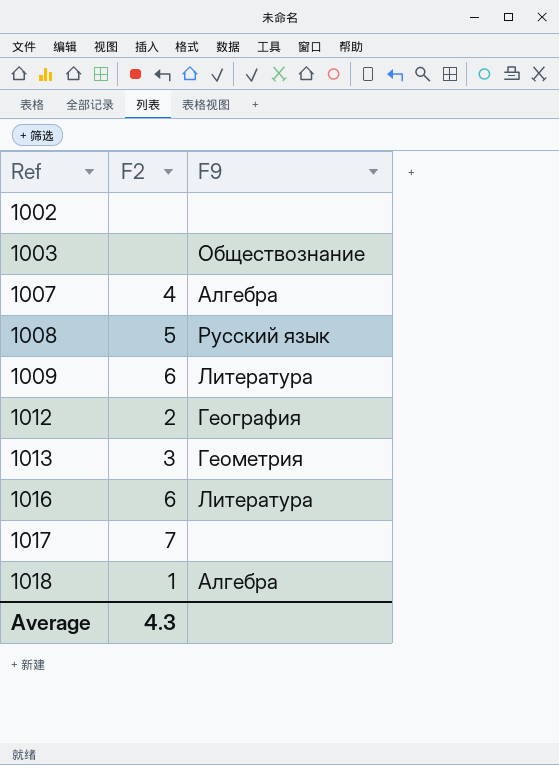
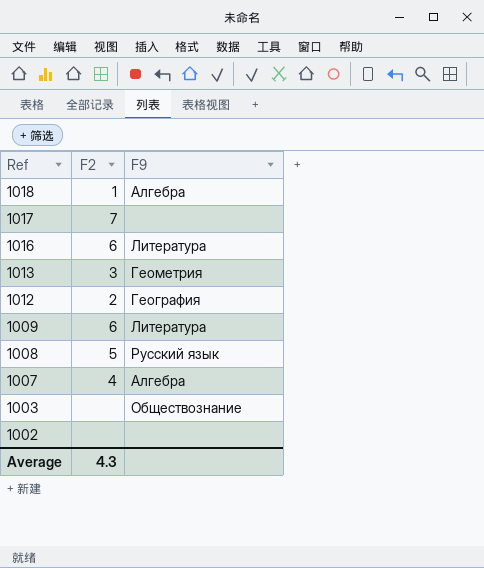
row order: Ref ascending -> Ref descending

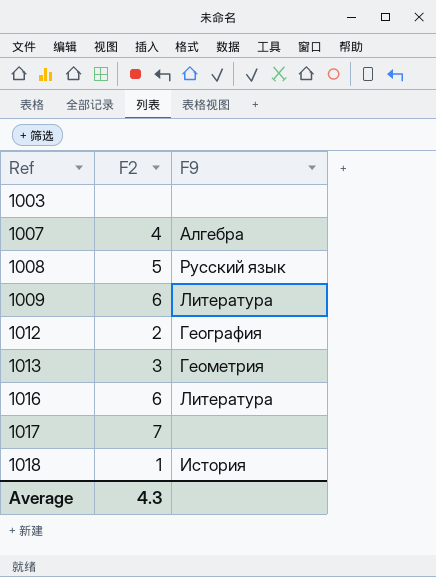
row order: Ref descending -> Ref ascending
row 1002: none | none -> none
1003 | F9: Обществознание -> none
1018 | F9: Алгебра -> История

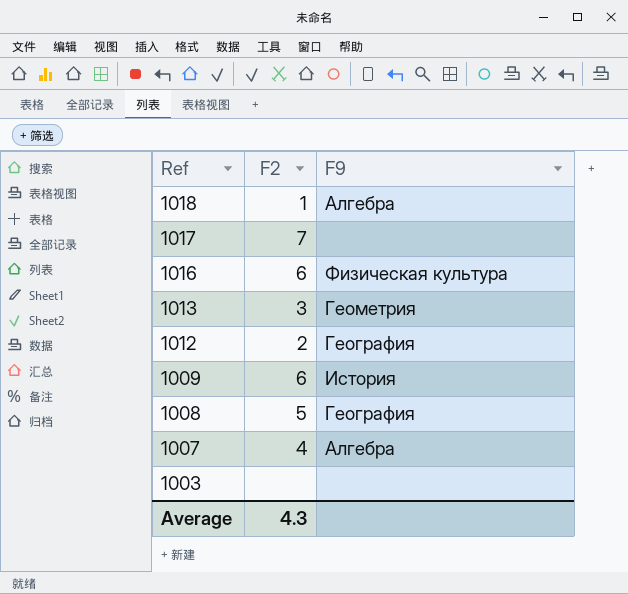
row order: Ref ascending -> Ref descending
1018 | F9: История -> Алгебра
1016 | F9: Литература -> Физическая культура
1009 | F9: Литература -> История
1008 | F9: Русский язык -> География

